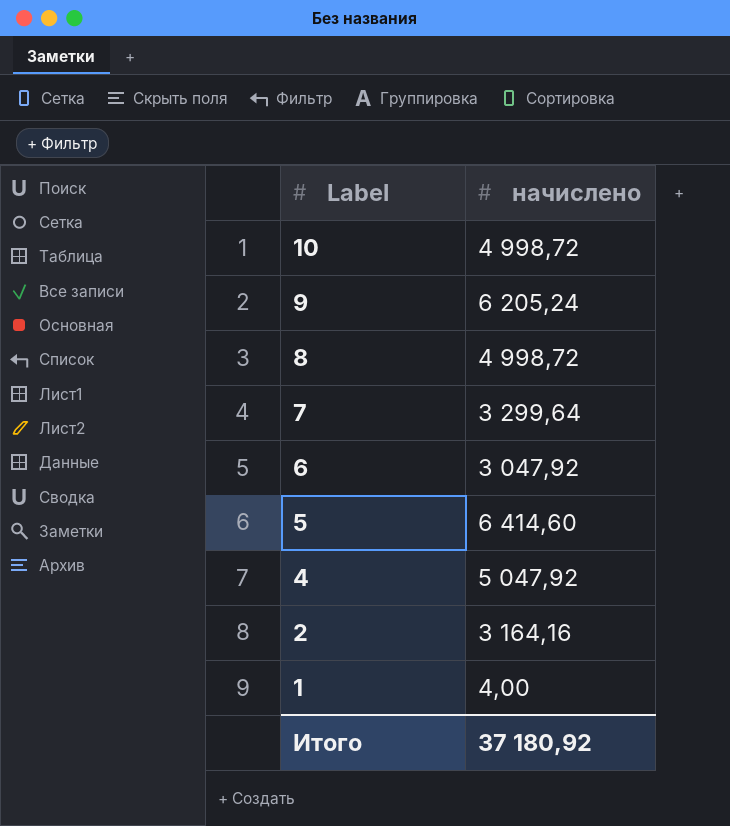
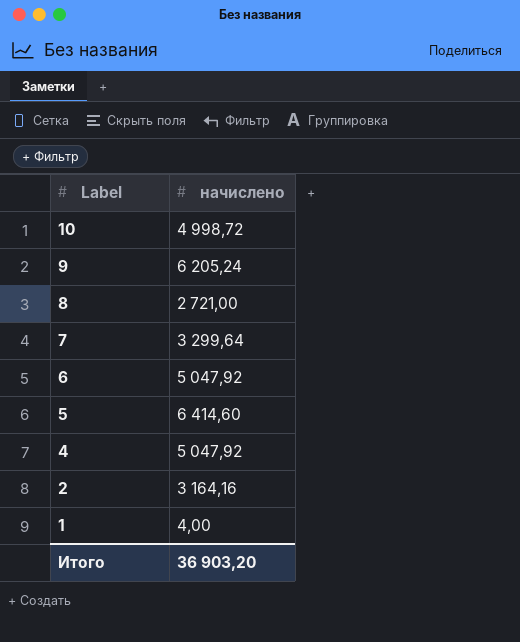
8 | начислено: 4 998,72 -> 2 721,00
6 | начислено: 3 047,92 -> 5 047,92
Итого | начислено: 37 180,92 -> 36 903,20

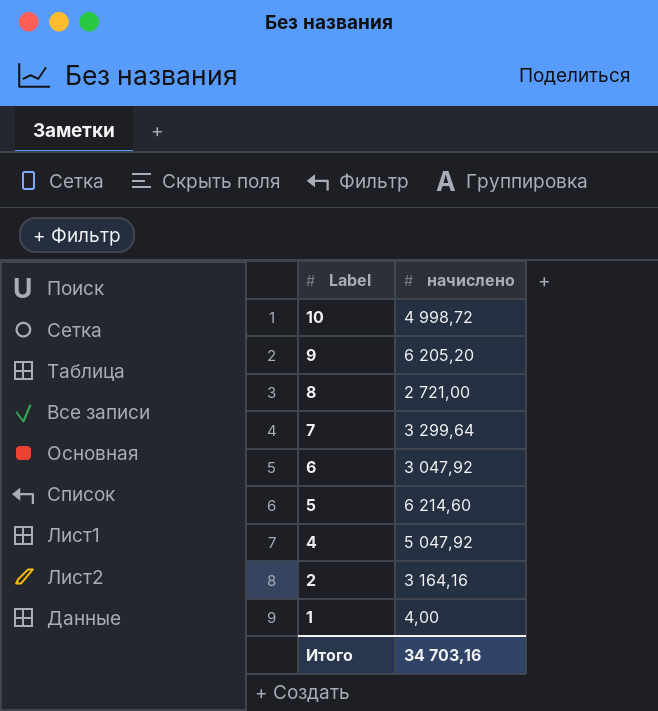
9 | начислено: 6 205,24 -> 6 205,20
6 | начислено: 5 047,92 -> 3 047,92
5 | начислено: 6 414,60 -> 6 214,60
Итого | начислено: 36 903,20 -> 34 703,16

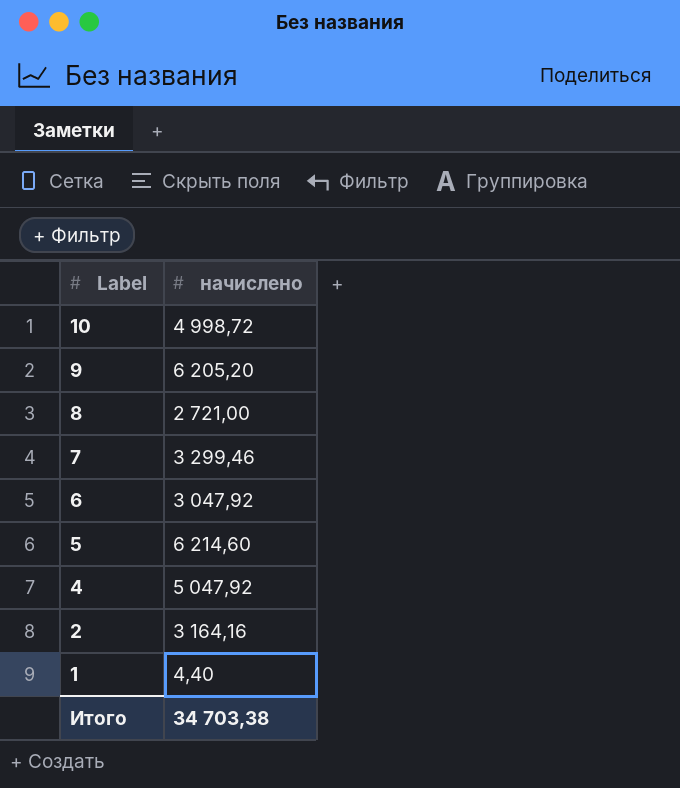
7 | начислено: 3 299,64 -> 3 299,46
1 | начислено: 4,00 -> 4,40
Итого | начислено: 34 703,16 -> 34 703,38

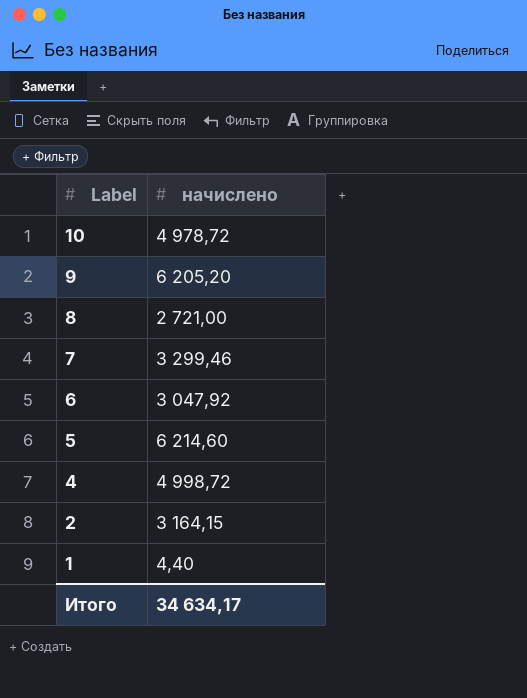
10 | начислено: 4 998,72 -> 4 978,72
4 | начислено: 5 047,92 -> 4 998,72
2 | начислено: 3 164,16 -> 3 164,15
Итого | начислено: 34 703,38 -> 34 634,17

